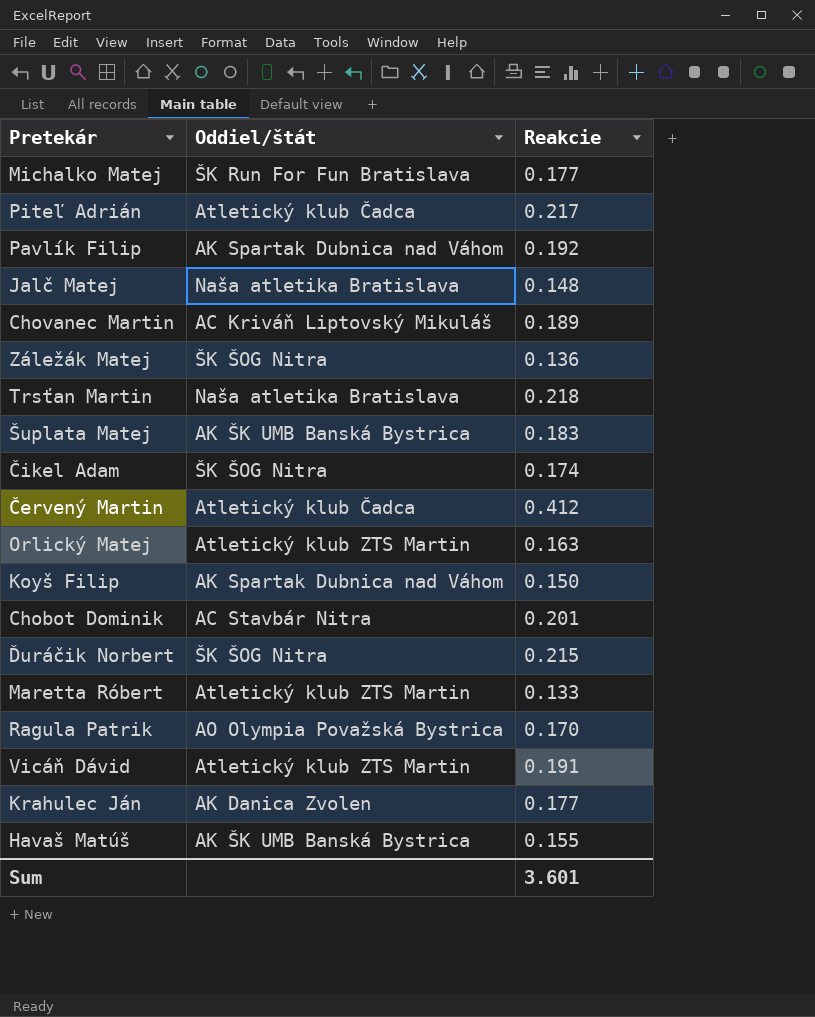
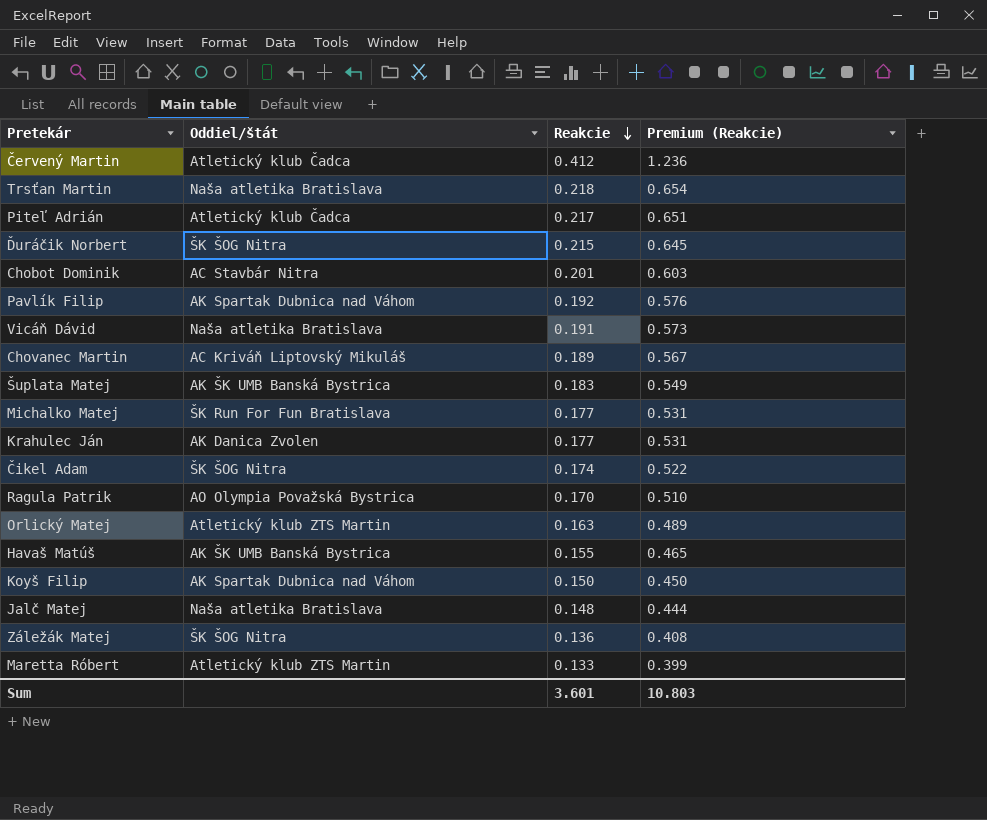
row order: none -> Reakcie descending
column Premium (Reakcie) | formula: none -> [Reakcie] * 3
Vicáň Dávid | Oddiel/štát: Atletický klub ZTS Martin -> Naša atletika Bratislava

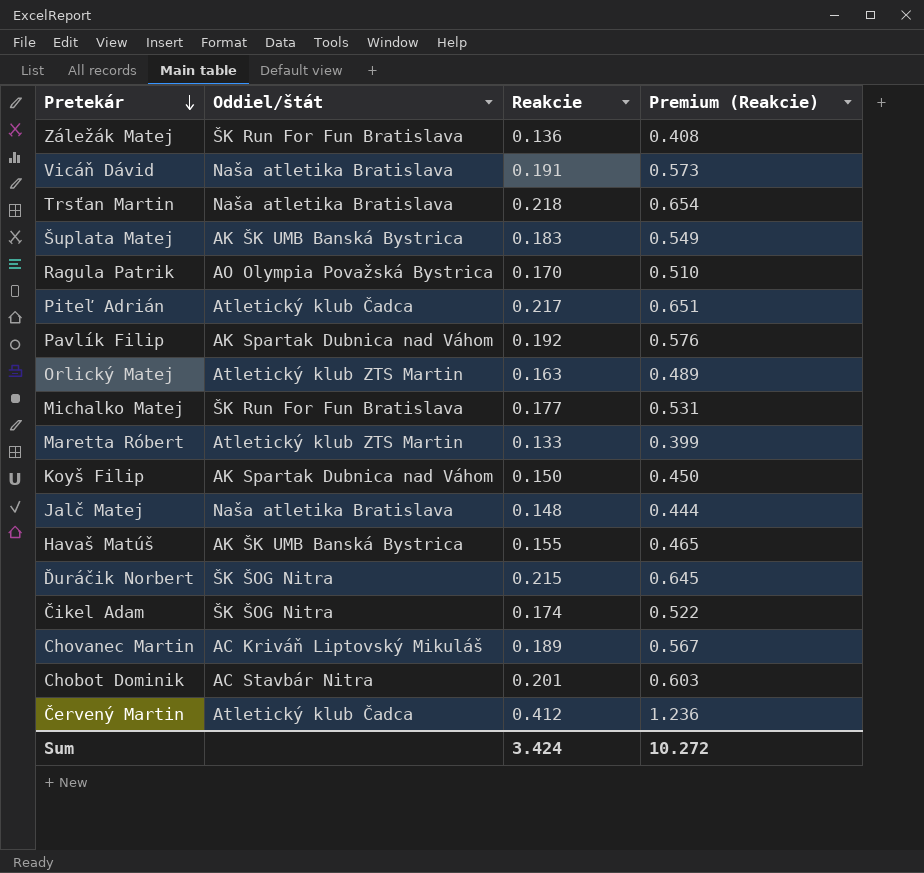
row order: Reakcie descending -> Pretekár descending
row Krahulec Ján: AK Danica Zvolen | 0.177 | 0.531 -> none
Záležák Matej | Oddiel/štát: ŠK ŠOG Nitra -> ŠK Run For Fun Bratislava
Sum | Reakcie: 3.601 -> 3.424
Sum | Premium (Reakcie): 10.803 -> 10.272

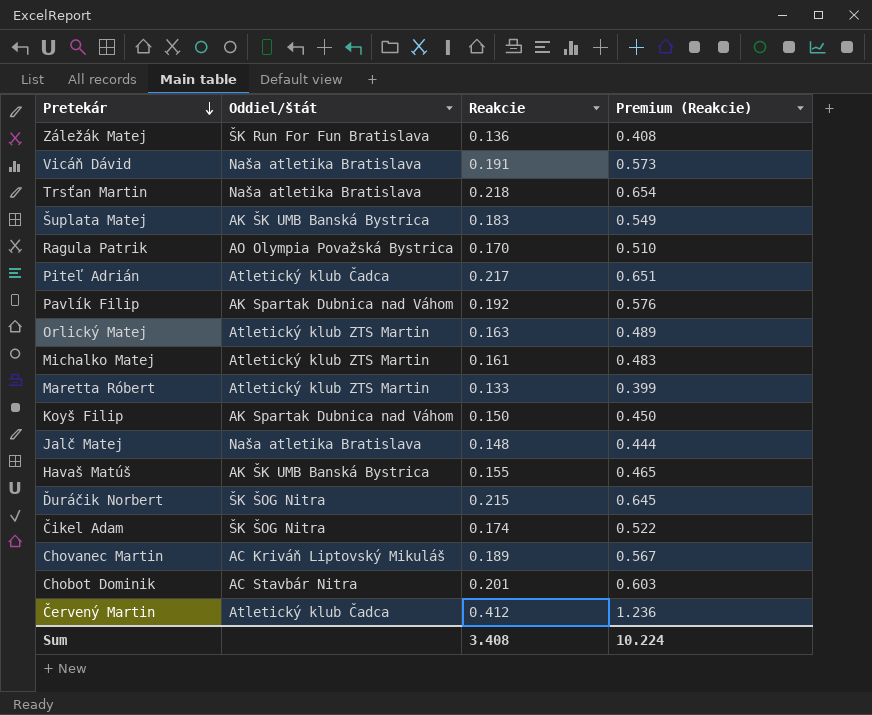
Michalko Matej | Oddiel/štát: ŠK Run For Fun Bratislava -> Atletický klub ZTS Martin
Michalko Matej | Reakcie: 0.177 -> 0.161
Michalko Matej | Premium (Reakcie): 0.531 -> 0.483
Sum | Reakcie: 3.424 -> 3.408
Sum | Premium (Reakcie): 10.272 -> 10.224

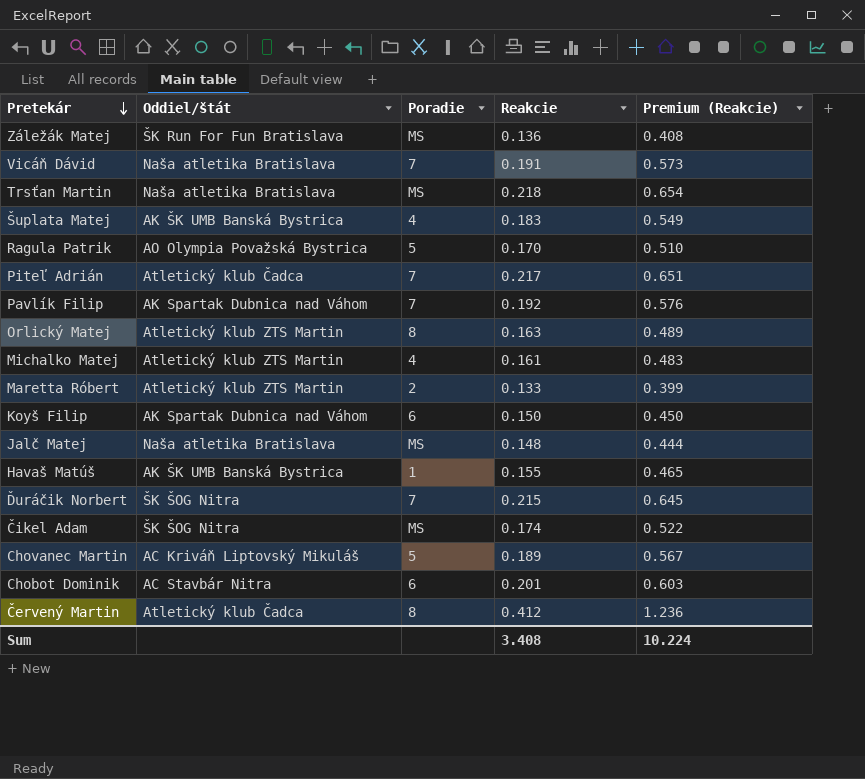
column Poradie | position: none -> 3

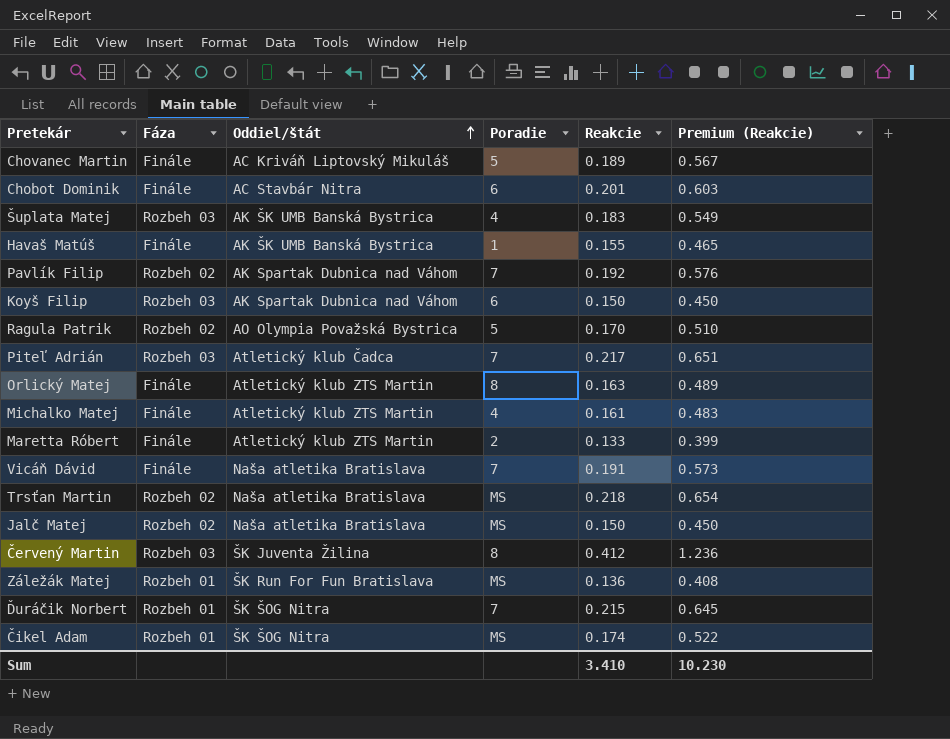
row order: Pretekár descending -> Oddiel/štát ascending
column Fáza | position: none -> 2
Jalč Matej | Reakcie: 0.148 -> 0.150
Jalč Matej | Premium (Reakcie): 0.444 -> 0.450
Červený Martin | Oddiel/štát: Atletický klub Čadca -> ŠK Juventa Žilina
Sum | Reakcie: 3.408 -> 3.410
Sum | Premium (Reakcie): 10.224 -> 10.230

